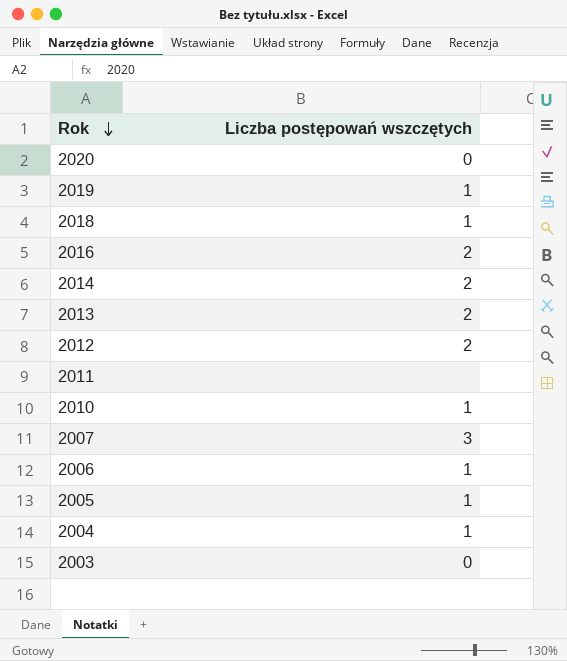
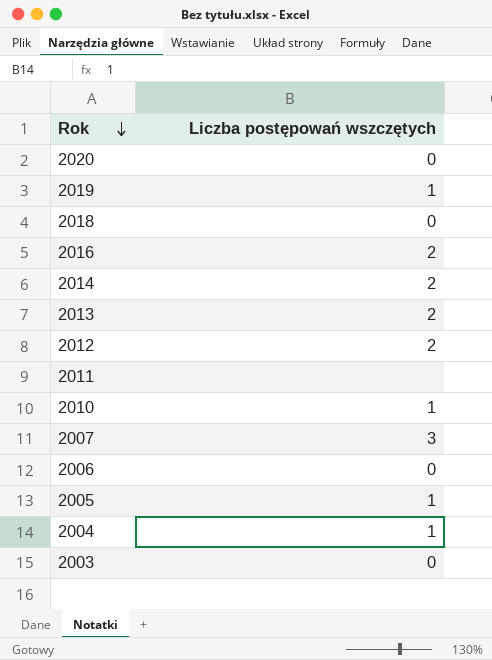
2018 | Liczba postępowań wszczętych: 1 -> 0
2006 | Liczba postępowań wszczętych: 1 -> 0

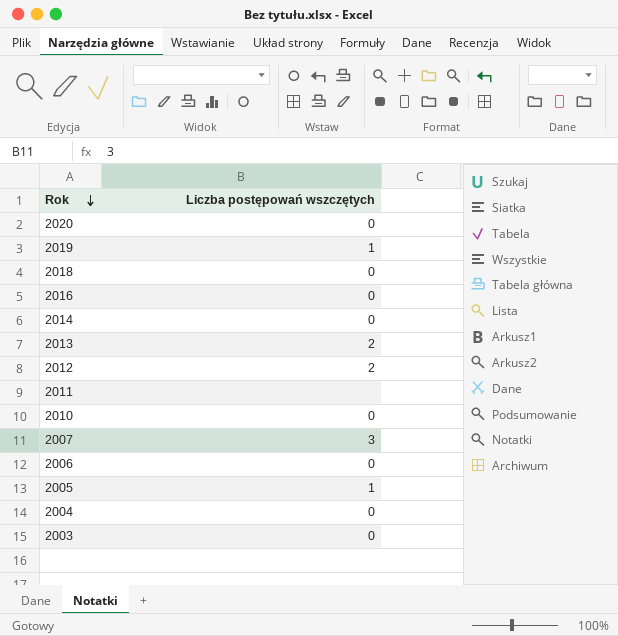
2016 | Liczba postępowań wszczętych: 2 -> 0
2014 | Liczba postępowań wszczętych: 2 -> 0
2010 | Liczba postępowań wszczętych: 1 -> 0
2004 | Liczba postępowań wszczętych: 1 -> 0

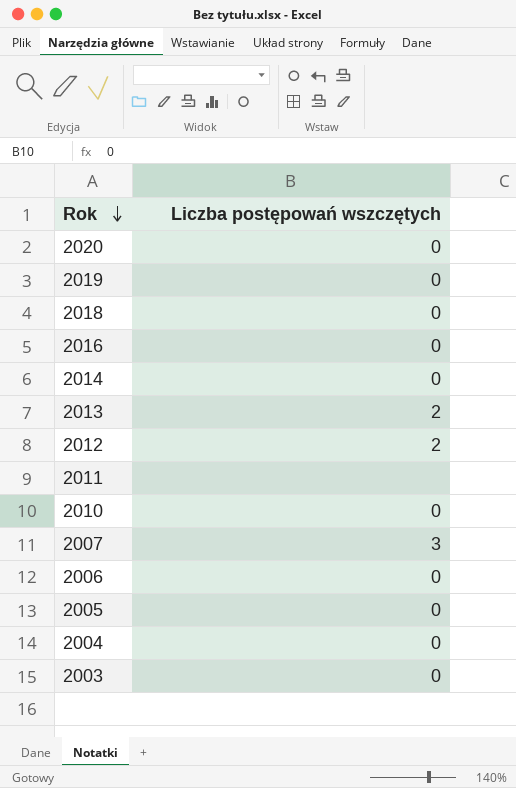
2019 | Liczba postępowań wszczętych: 1 -> 0
2005 | Liczba postępowań wszczętych: 1 -> 0

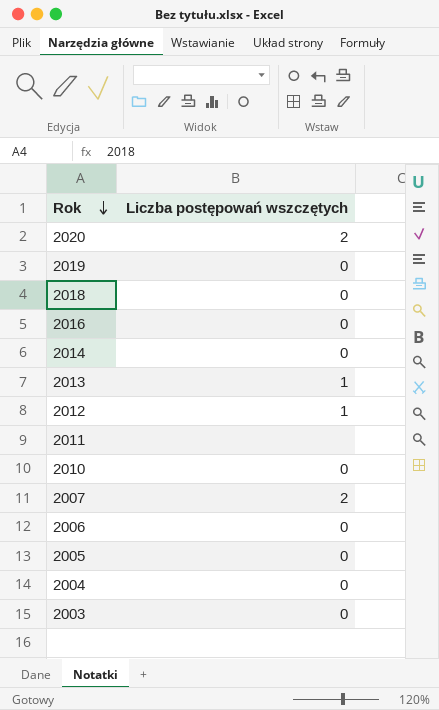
2020 | Liczba postępowań wszczętych: 0 -> 2
2013 | Liczba postępowań wszczętych: 2 -> 1
2012 | Liczba postępowań wszczętych: 2 -> 1
2007 | Liczba postępowań wszczętych: 3 -> 2

